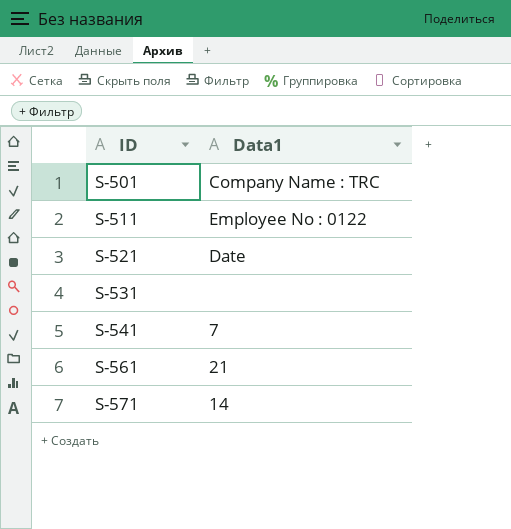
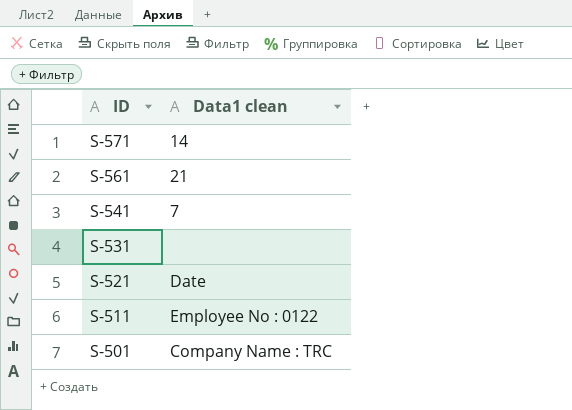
row order: ID ascending -> ID descending
column name: Data1 -> Data1 clean

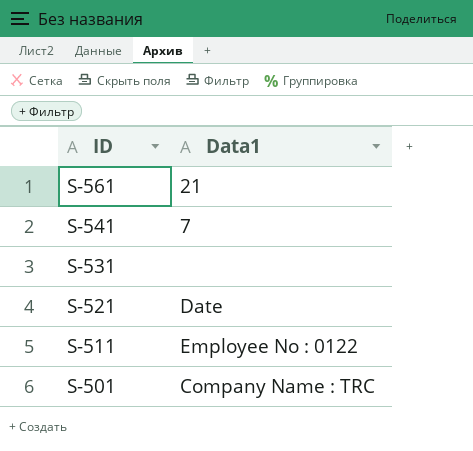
column name: Data1 clean -> Data1
row S-571: 14 -> none

